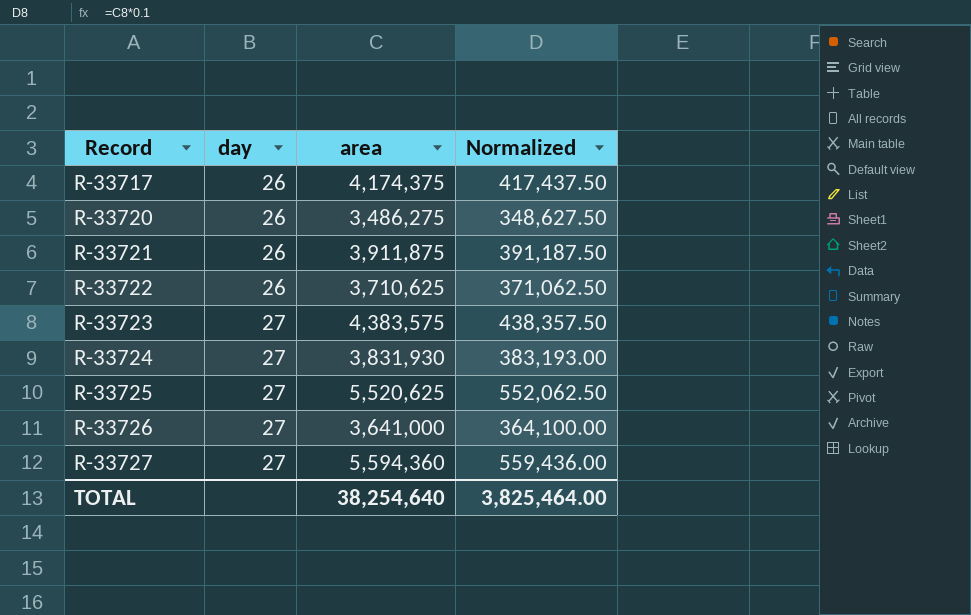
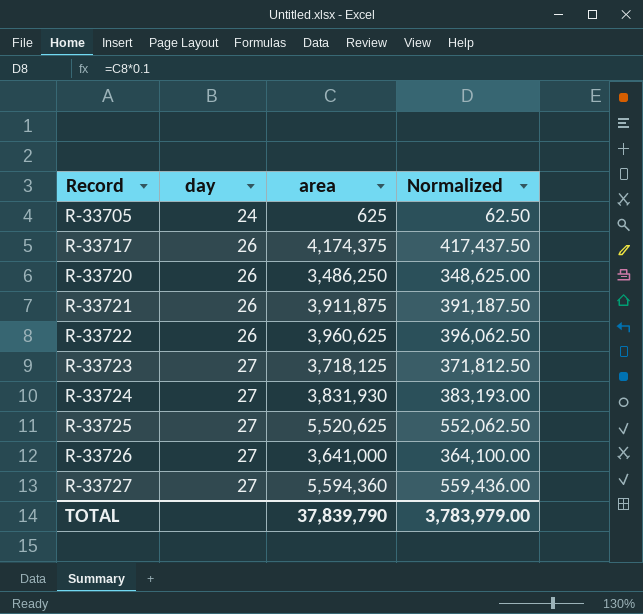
row R-33705: none -> 24 | 625 | 62.50
R-33720 | area: 3,486,275 -> 3,486,250
R-33720 | Normalized: 348,627.50 -> 348,625.00
R-33722 | area: 3,710,625 -> 3,960,625
R-33722 | Normalized: 371,062.50 -> 396,062.50
R-33723 | area: 4,383,575 -> 3,718,125
R-33723 | Normalized: 438,357.50 -> 371,812.50
TOTAL | area: 38,254,640 -> 37,839,790
TOTAL | Normalized: 3,825,464.00 -> 3,783,979.00

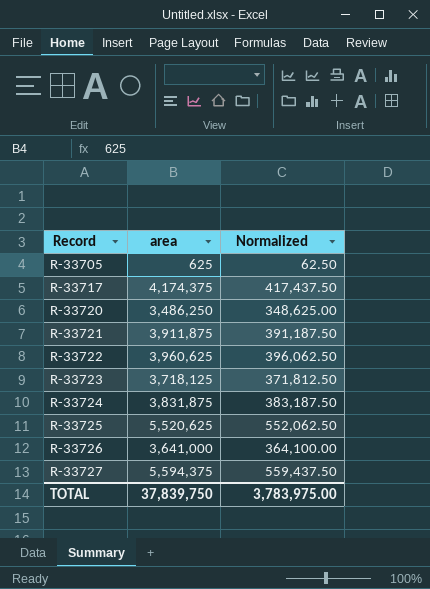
column day | position: 2 -> none
R-33724 | area: 3,831,930 -> 3,831,875
R-33724 | Normalized: 383,193.00 -> 383,187.50
R-33727 | area: 5,594,360 -> 5,594,375
R-33727 | Normalized: 559,436.00 -> 559,437.50
TOTAL | area: 37,839,790 -> 37,839,750
TOTAL | Normalized: 3,783,979.00 -> 3,783,975.00

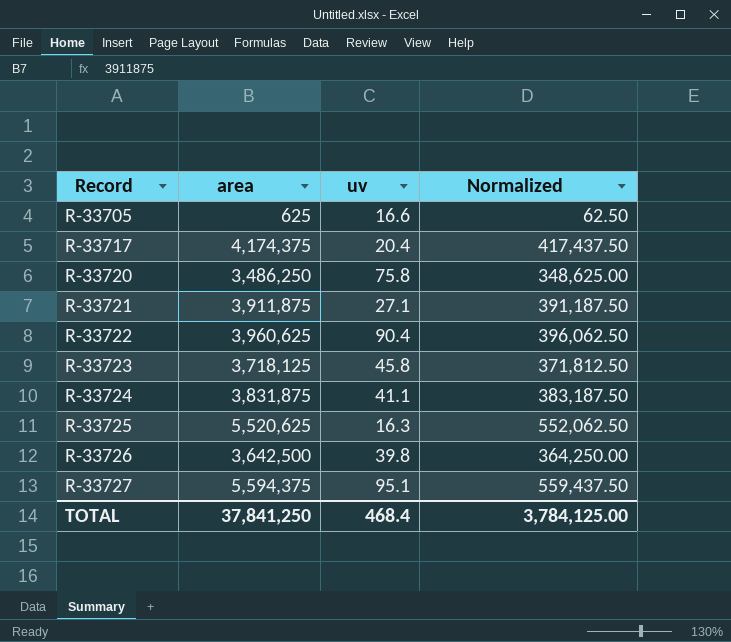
column uv | position: none -> 3
R-33726 | area: 3,641,000 -> 3,642,500
R-33726 | Normalized: 364,100.00 -> 364,250.00
TOTAL | area: 37,839,750 -> 37,841,250
TOTAL | Normalized: 3,783,975.00 -> 3,784,125.00

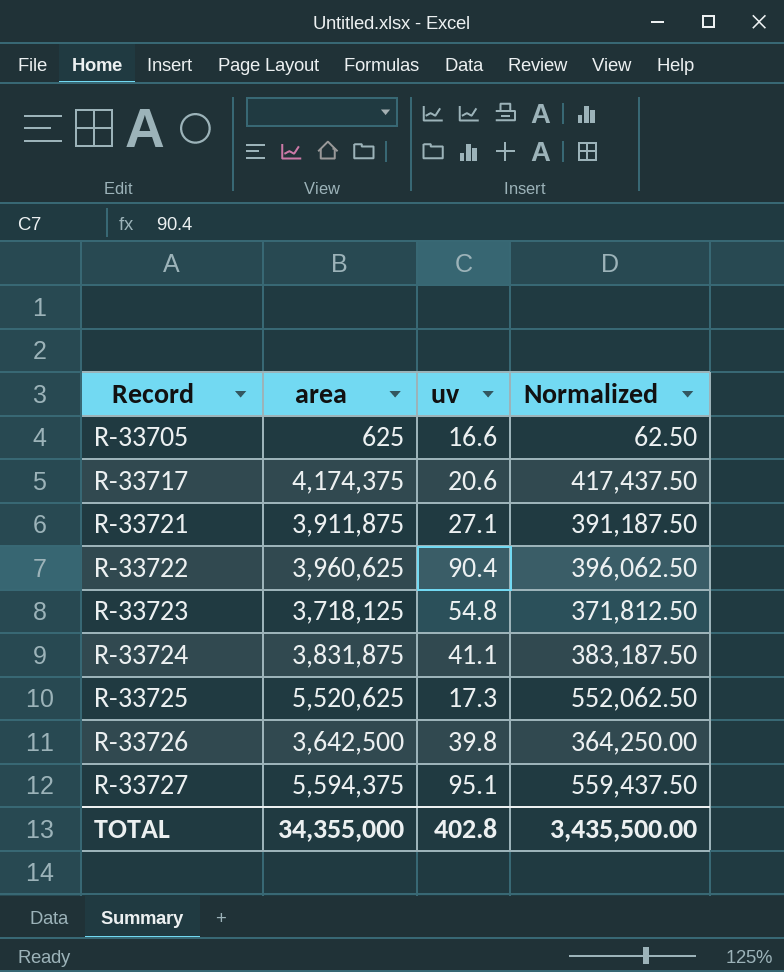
row R-33720: 3,486,250 | 75.8 | 348,625.00 -> none
R-33717 | uv: 20.4 -> 20.6
R-33723 | uv: 45.8 -> 54.8
R-33725 | uv: 16.3 -> 17.3
TOTAL | area: 37,841,250 -> 34,355,000
TOTAL | uv: 468.4 -> 402.8
TOTAL | Normalized: 3,784,125.00 -> 3,435,500.00

